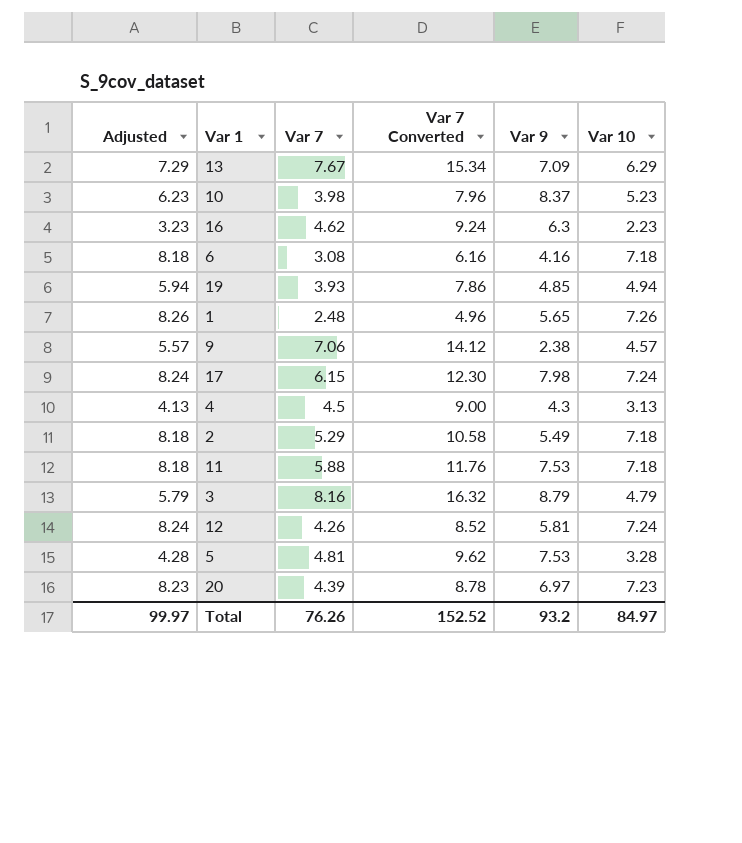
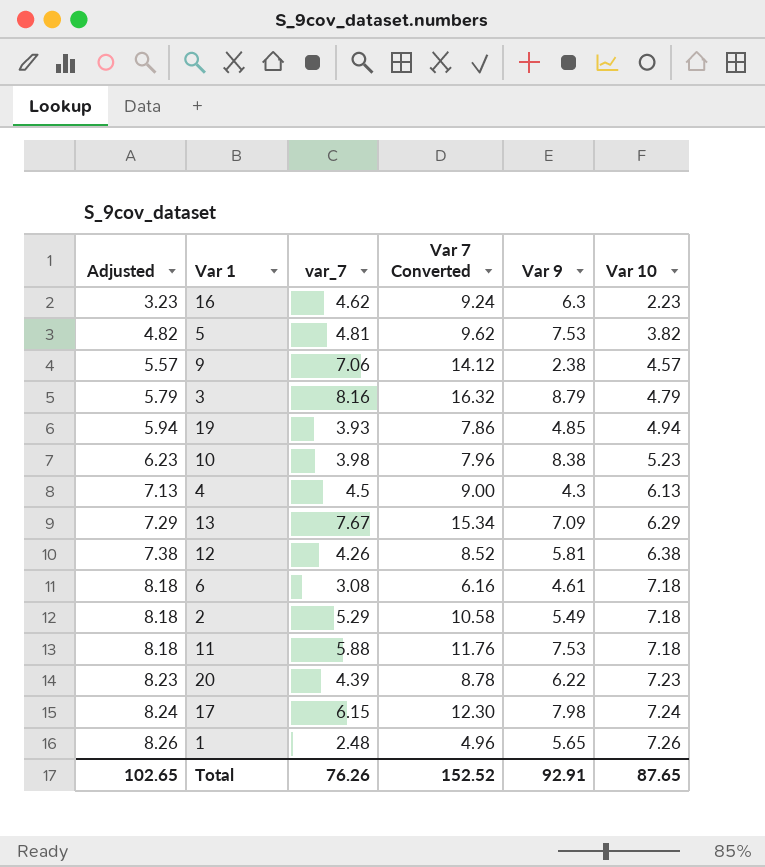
row order: none -> Adjusted ascending
column name: Var 7 -> var_7
5 | Adjusted: 4.28 -> 4.82
5 | Var 10: 3.28 -> 3.82
10 | Var 9: 8.37 -> 8.38
4 | Adjusted: 4.13 -> 7.13
4 | Var 10: 3.13 -> 6.13
12 | Adjusted: 8.24 -> 7.38
12 | Var 10: 7.24 -> 6.38
6 | Var 9: 4.16 -> 4.61
20 | Var 9: 6.97 -> 6.22
Total | Adjusted: 99.97 -> 102.65
Total | Var 9: 93.2 -> 92.91
Total | Var 10: 84.97 -> 87.65

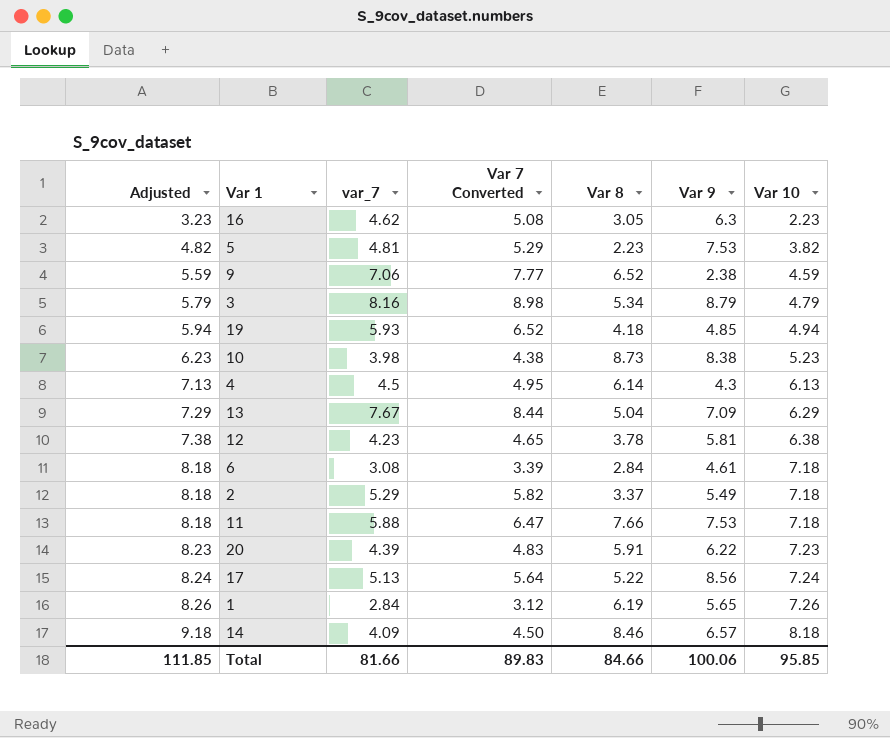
column Var 7 Converted | formula: [var_7] * 2 -> [var_7] * 1.1
column Var 8 | position: none -> 5
9 | Adjusted: 5.57 -> 5.59
9 | Var 10: 4.57 -> 4.59
19 | var_7: 3.93 -> 5.93
12 | var_7: 4.26 -> 4.23
17 | var_7: 6.15 -> 5.13
17 | Var 9: 7.98 -> 8.56
1 | var_7: 2.48 -> 2.84
row 14: none -> 9.18 | 4.09 | 4.50 | 8.46 | 6.57 | 8.18
Total | Adjusted: 102.65 -> 111.85
Total | var_7: 76.26 -> 81.66
Total | Var 7 Converted: 152.52 -> 89.83
Total | Var 9: 92.91 -> 100.06
Total | Var 10: 87.65 -> 95.85

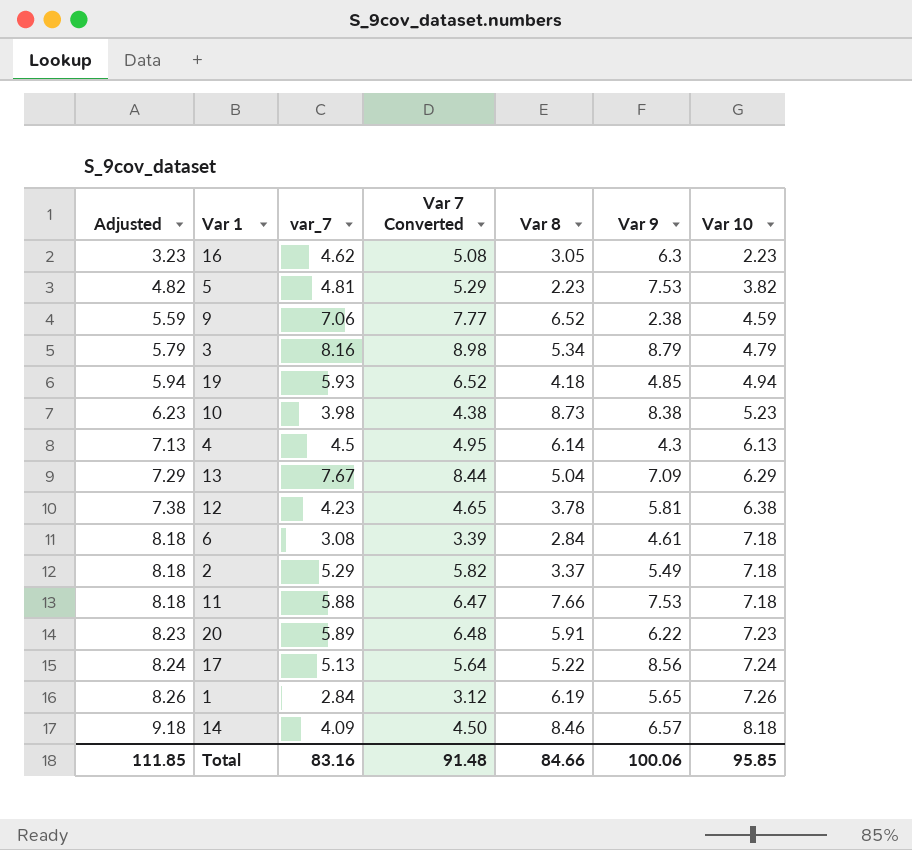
20 | var_7: 4.39 -> 5.89
20 | Var 7 Converted: 4.83 -> 6.48
Total | var_7: 81.66 -> 83.16
Total | Var 7 Converted: 89.83 -> 91.48

